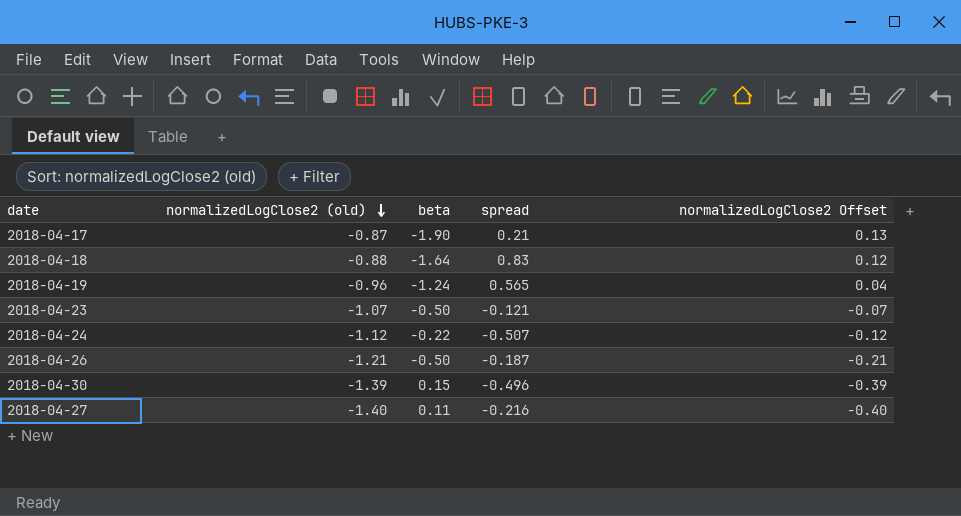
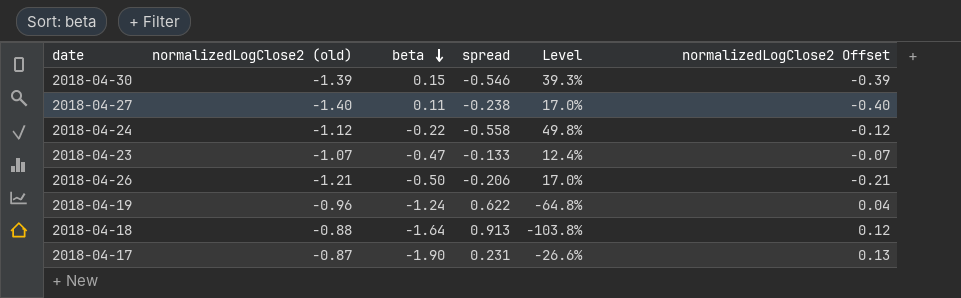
row order: normalizedLogClose2 (old) descending -> beta descending
column Level | formula: none -> [spread] / [normalizedLogClose2 (old)]
2018-04-30 | spread: -0.496 -> -0.546
2018-04-27 | spread: -0.216 -> -0.238
2018-04-24 | spread: -0.507 -> -0.558
2018-04-23 | beta: -0.50 -> -0.47
2018-04-23 | spread: -0.121 -> -0.133
2018-04-26 | spread: -0.187 -> -0.206
2018-04-19 | spread: 0.565 -> 0.622
2018-04-18 | spread: 0.83 -> 0.913
2018-04-17 | spread: 0.21 -> 0.231

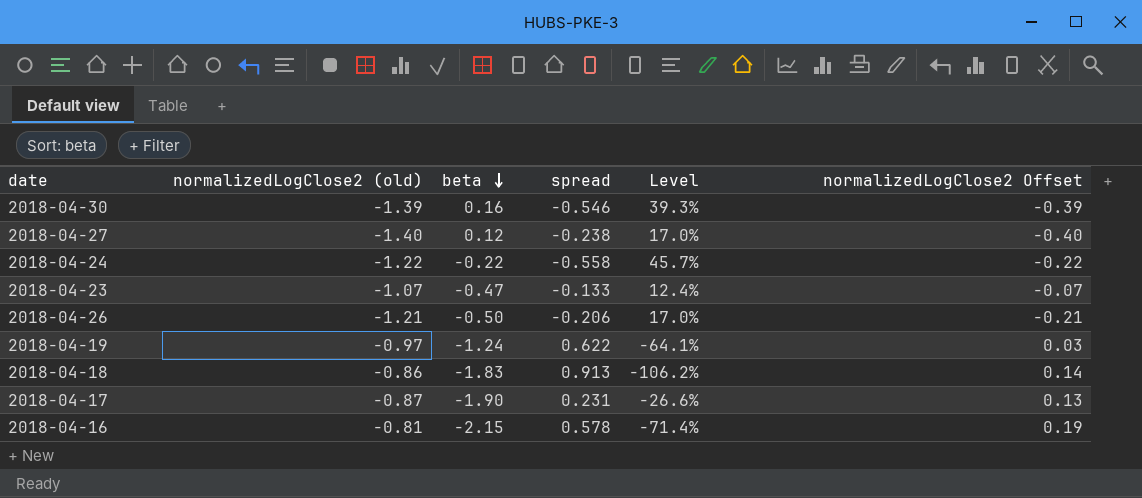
2018-04-30 | beta: 0.15 -> 0.16
2018-04-27 | beta: 0.11 -> 0.12
2018-04-24 | normalizedLogClose2 (old): -1.12 -> -1.22
2018-04-24 | Level: 49.8% -> 45.7%
2018-04-24 | normalizedLogClose2 Offset: -0.12 -> -0.22
2018-04-19 | normalizedLogClose2 (old): -0.96 -> -0.97
2018-04-19 | Level: -64.8% -> -64.1%
2018-04-19 | normalizedLogClose2 Offset: 0.04 -> 0.03
2018-04-18 | normalizedLogClose2 (old): -0.88 -> -0.86
2018-04-18 | beta: -1.64 -> -1.83
2018-04-18 | Level: -103.8% -> -106.2%
2018-04-18 | normalizedLogClose2 Offset: 0.12 -> 0.14
row 2018-04-16: none -> -0.81 | -2.15 | 0.578 | -71.4% | 0.19

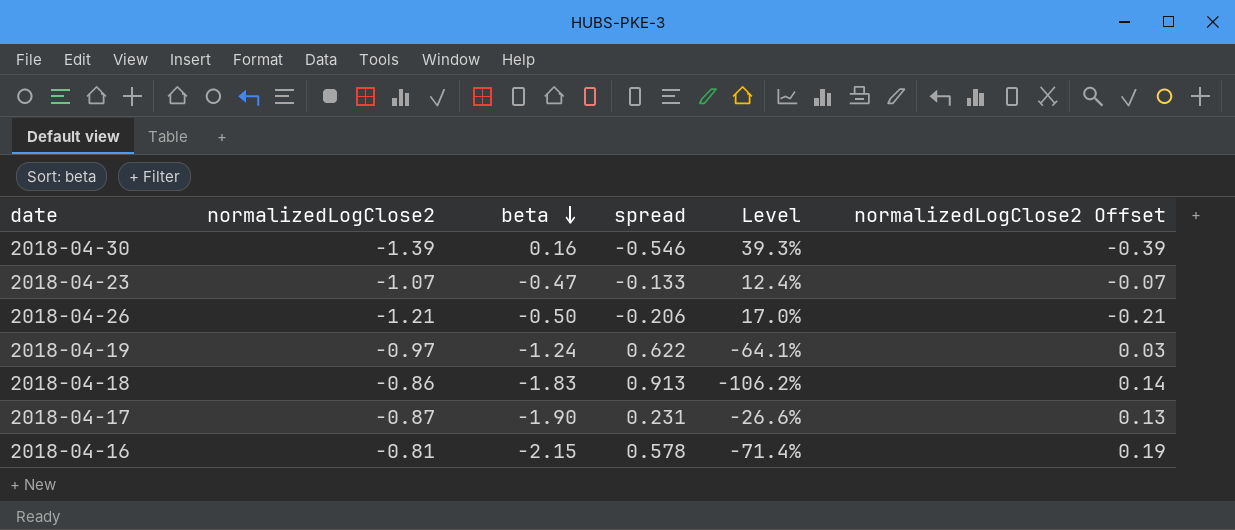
column name: normalizedLogClose2 (old) -> normalizedLogClose2
row 2018-04-27: -1.40 | 0.12 | -0.238 | 17.0% | -0.40 -> none
row 2018-04-24: -1.22 | -0.22 | -0.558 | 45.7% | -0.22 -> none

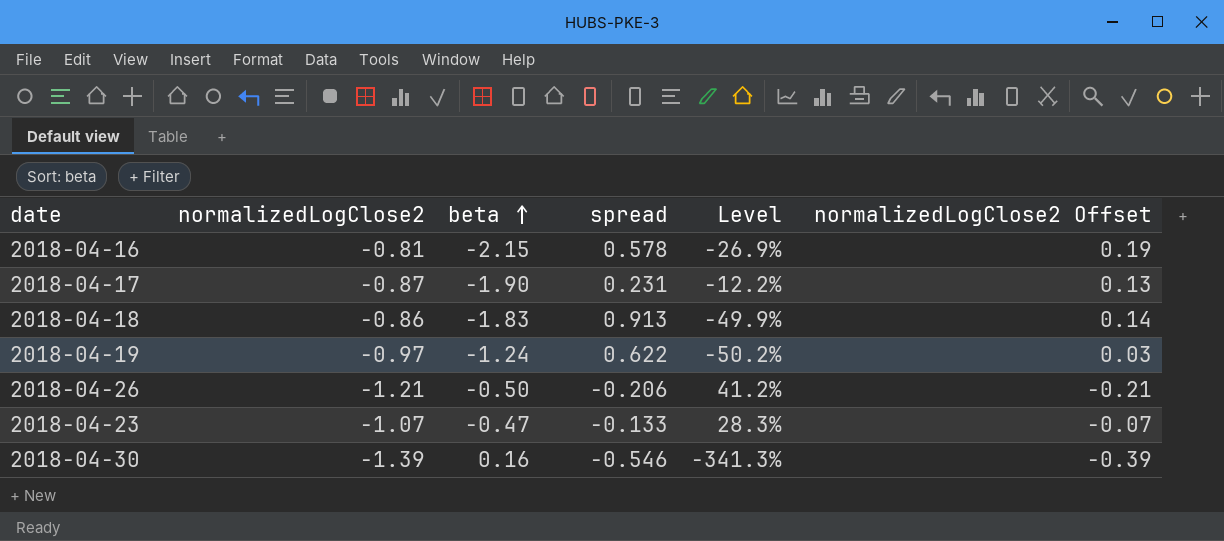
row order: beta descending -> beta ascending
column Level | formula: [spread] / [normalizedLogClose2] -> [spread] / [beta]

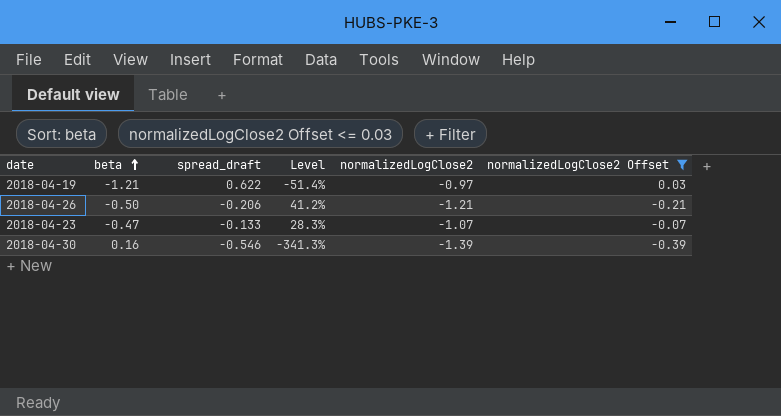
filter: none -> normalizedLogClose2 Offset <= 0.03
column name: spread -> spread_draft
column normalizedLogClose2 | position: 2 -> 5
2018-04-19 | beta: -1.24 -> -1.21
2018-04-19 | Level: -50.2% -> -51.4%

